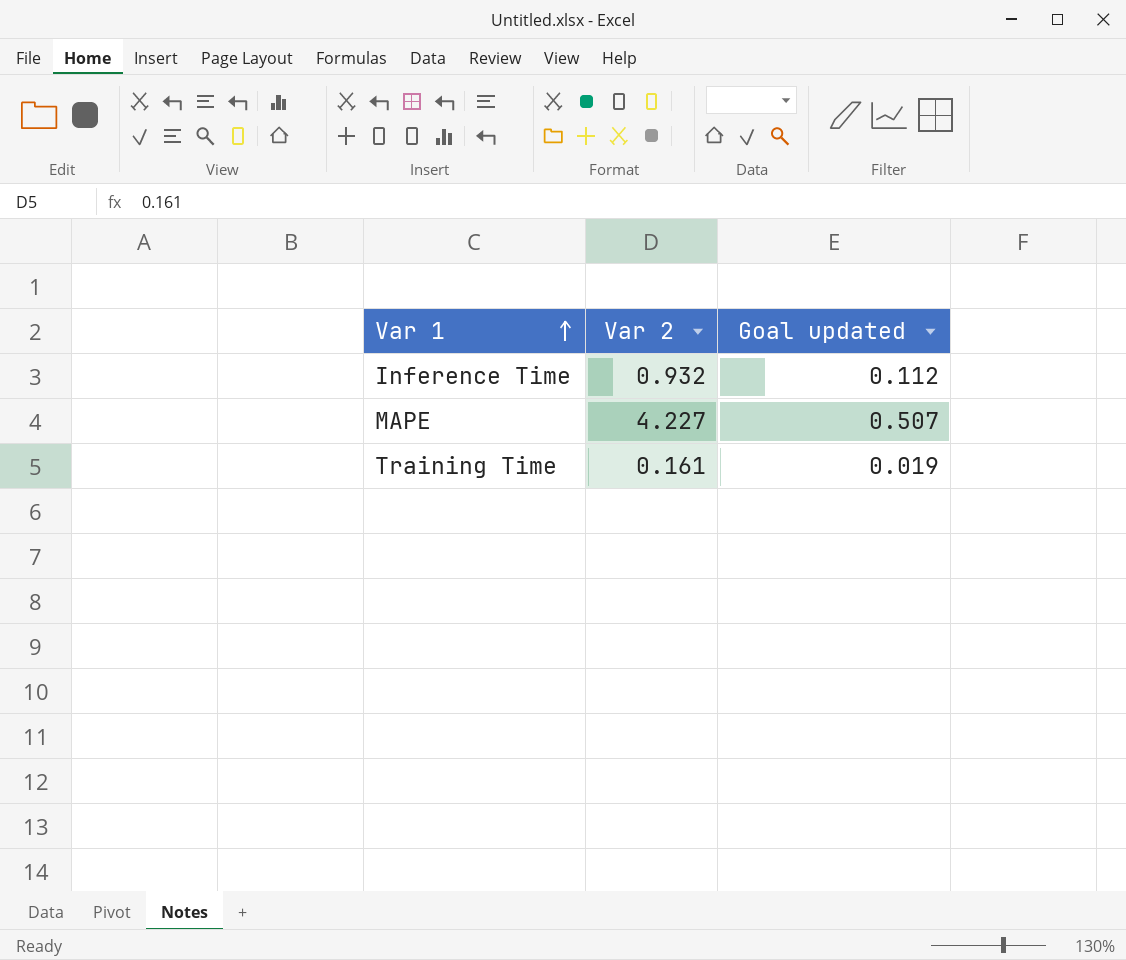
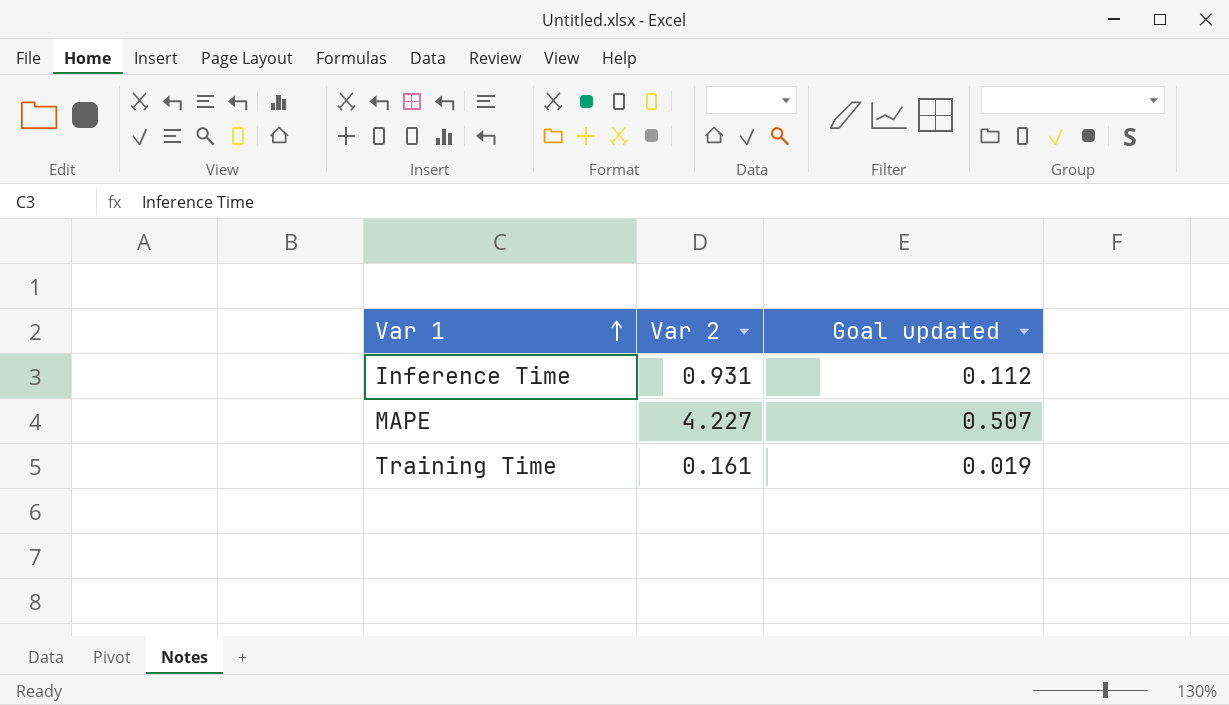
Inference Time | Var 2: 0.932 -> 0.931

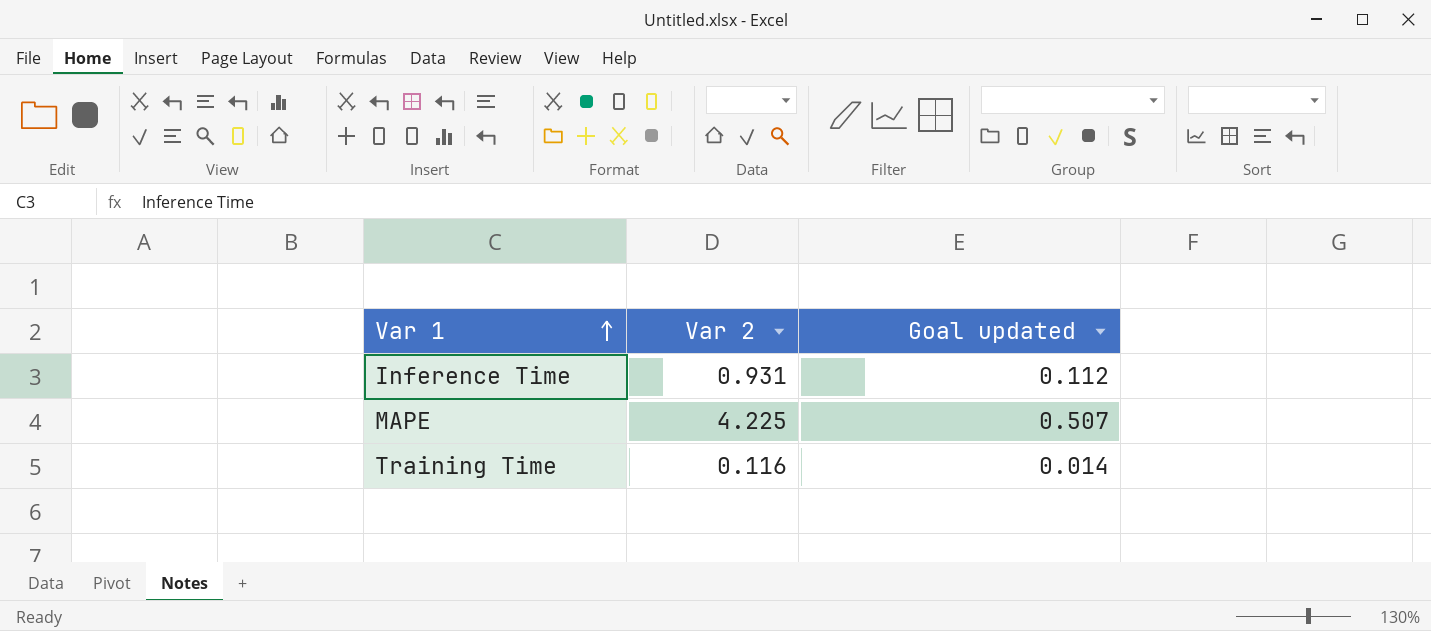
MAPE | Var 2: 4.227 -> 4.225
Training Time | Var 2: 0.161 -> 0.116
Training Time | Goal updated: 0.019 -> 0.014

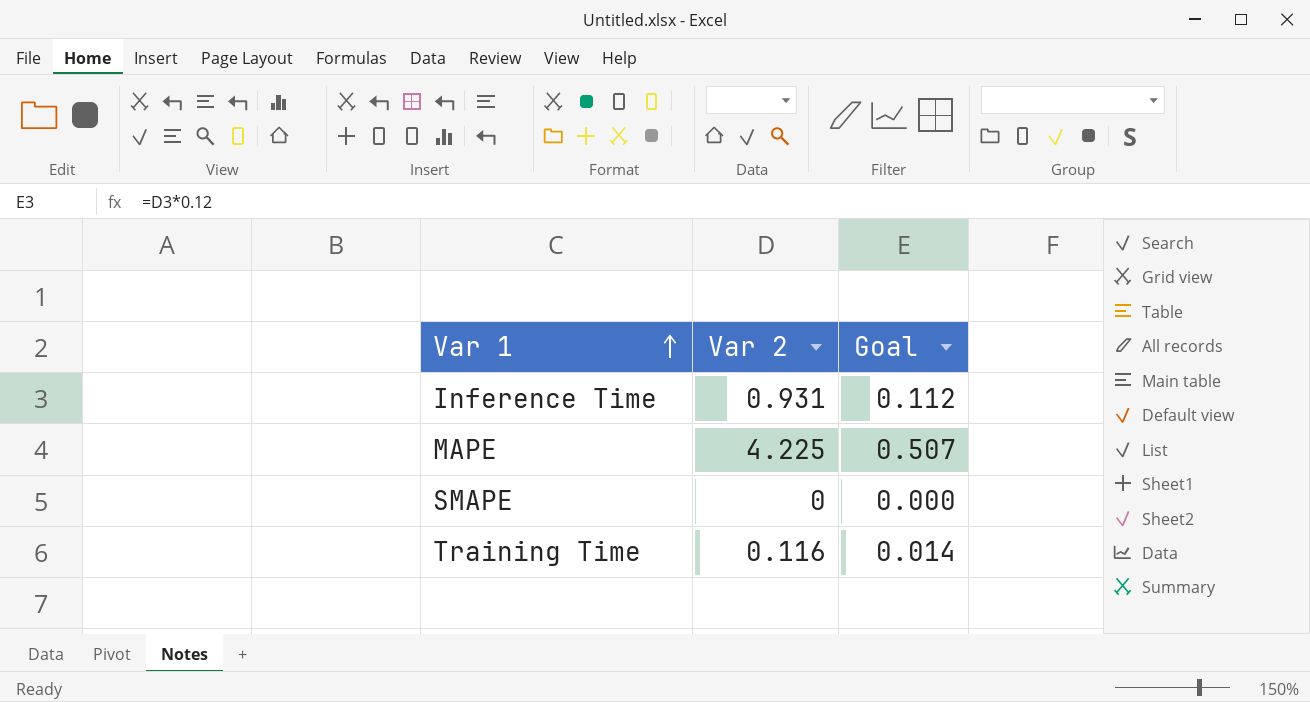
column name: Goal updated -> Goal
row SMAPE: none -> 0 | 0.000

